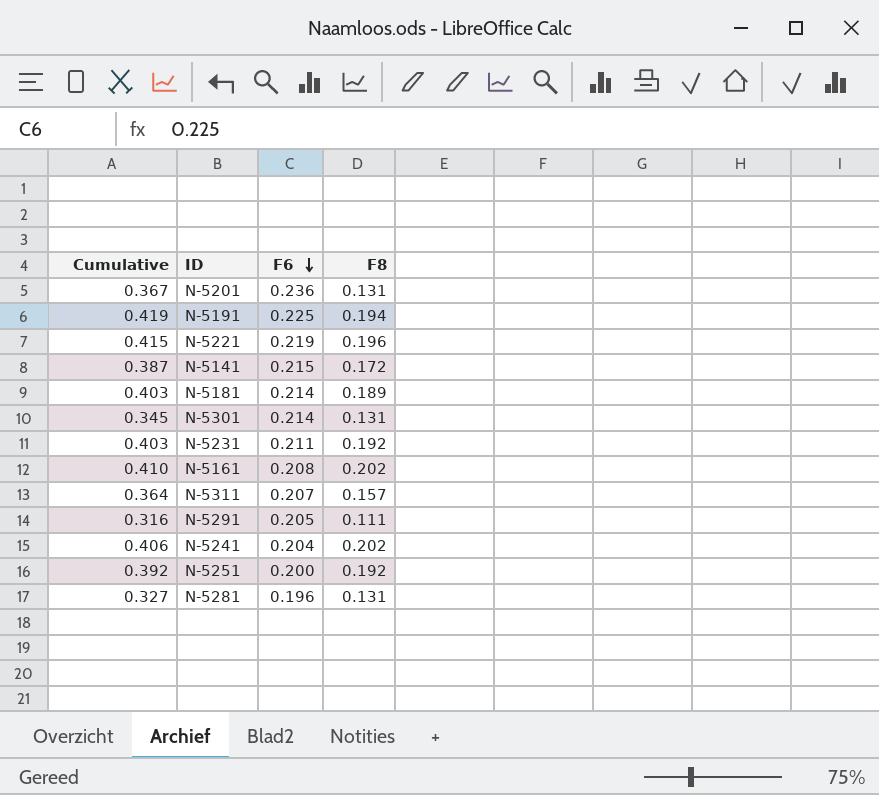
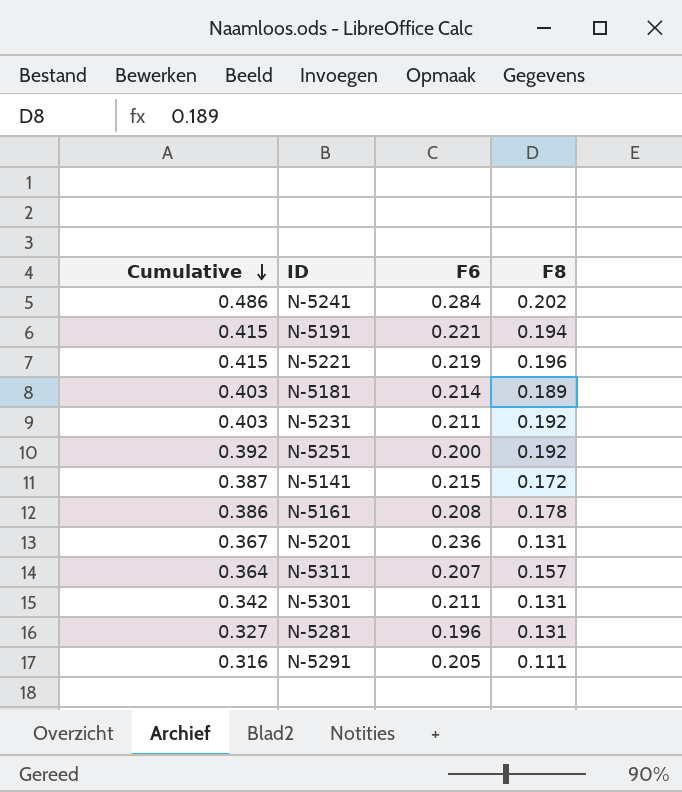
row order: F6 descending -> Cumulative descending
N-5241 | Cumulative: 0.406 -> 0.486
N-5241 | F6: 0.204 -> 0.284
N-5191 | Cumulative: 0.419 -> 0.415
N-5191 | F6: 0.225 -> 0.221
N-5161 | Cumulative: 0.410 -> 0.386
N-5161 | F8: 0.202 -> 0.178
N-5301 | Cumulative: 0.345 -> 0.342
N-5301 | F6: 0.214 -> 0.211

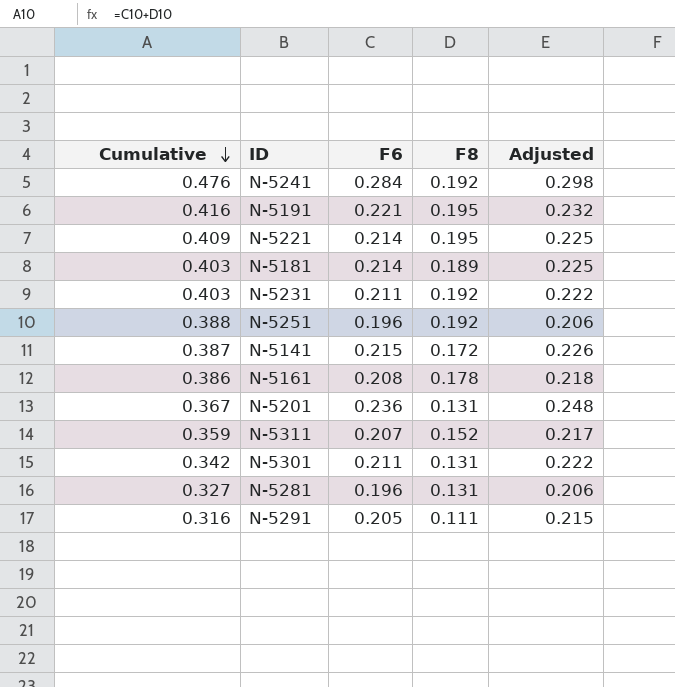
column Adjusted | formula: none -> [F6] * 1.05
N-5241 | Cumulative: 0.486 -> 0.476
N-5241 | F8: 0.202 -> 0.192
N-5191 | Cumulative: 0.415 -> 0.416
N-5191 | F8: 0.194 -> 0.195
N-5221 | Cumulative: 0.415 -> 0.409
N-5221 | F6: 0.219 -> 0.214
N-5221 | F8: 0.196 -> 0.195
N-5251 | Cumulative: 0.392 -> 0.388
N-5251 | F6: 0.200 -> 0.196
N-5311 | Cumulative: 0.364 -> 0.359
N-5311 | F8: 0.157 -> 0.152

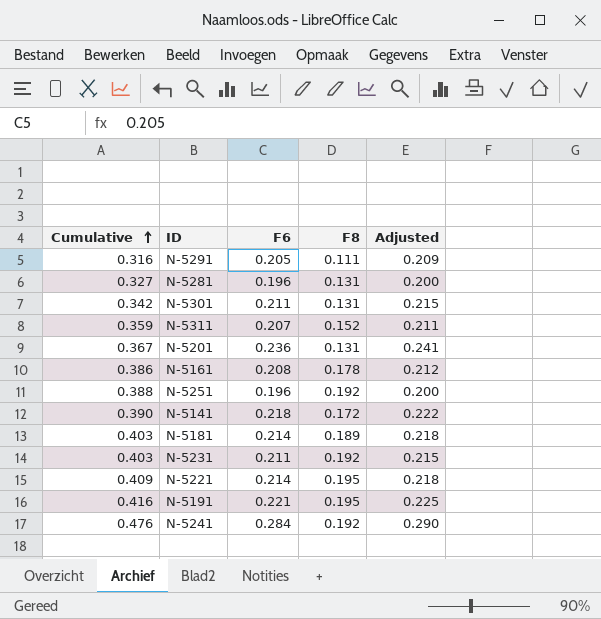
row order: Cumulative descending -> Cumulative ascending
column Adjusted | formula: [F6] * 1.05 -> [F6] * 1.02
N-5141 | Cumulative: 0.387 -> 0.390
N-5141 | F6: 0.215 -> 0.218

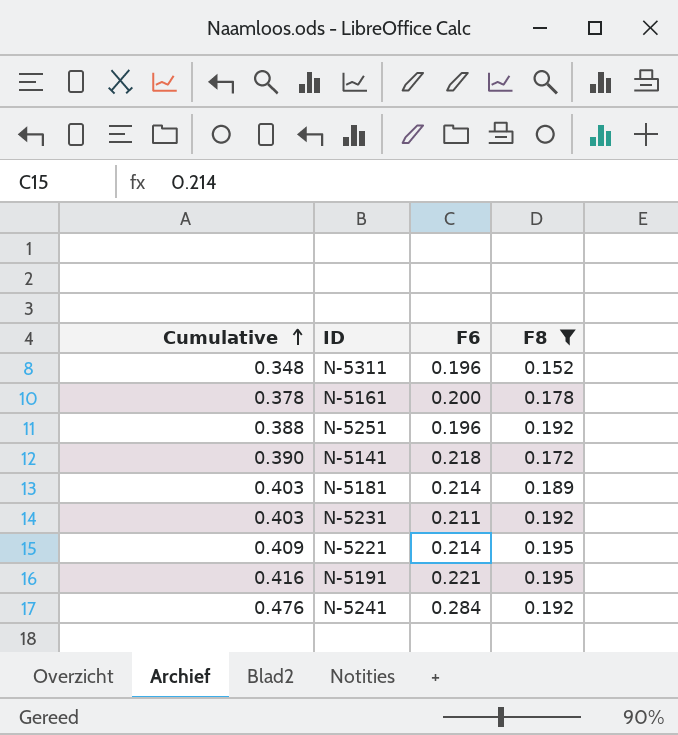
filter: none -> F8 >= 0.152
column Adjusted | formula: [F6] * 1.02 -> none
N-5311 | Cumulative: 0.359 -> 0.348
N-5311 | F6: 0.207 -> 0.196
N-5161 | Cumulative: 0.386 -> 0.378
N-5161 | F6: 0.208 -> 0.200

